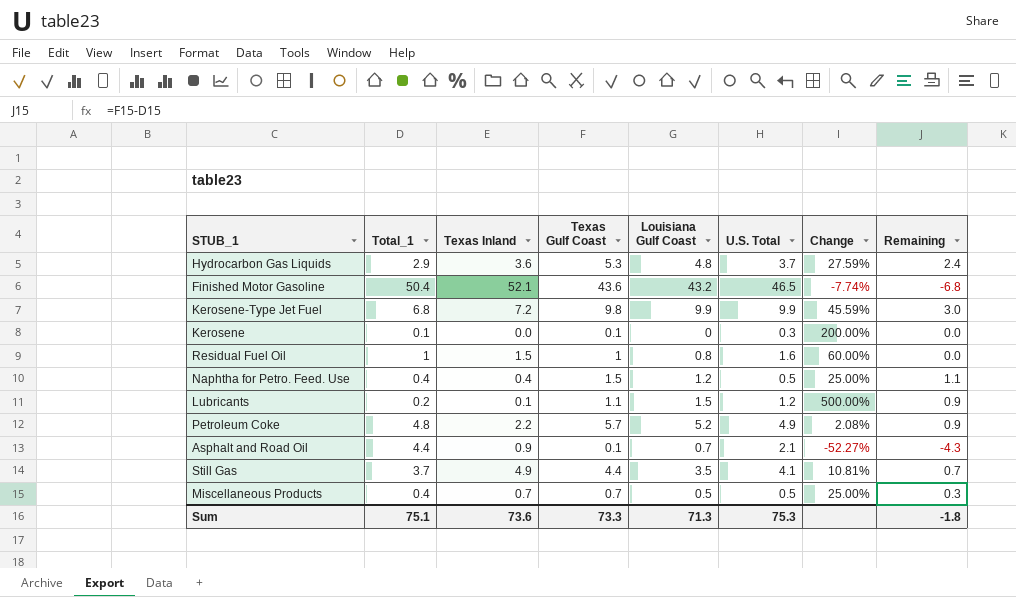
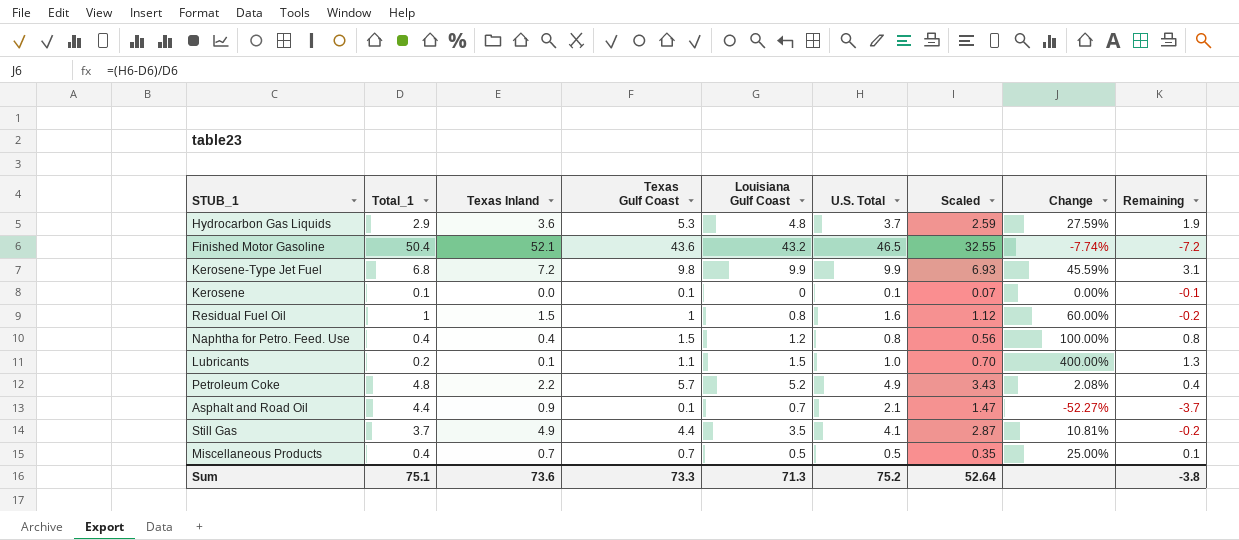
column Scaled | formula: none -> [U.S. Total] * 0.7
column Remaining | formula: [Texas Gulf Coast] - [Total_1] -> [Louisiana Gulf Coast] - [Total_1]
Kerosene | U.S. Total: 0.3 -> 0.1
Kerosene | Change: 200.00% -> 0.00%
Naphtha for Petro. Feed. Use | U.S. Total: 0.5 -> 0.8
Naphtha for Petro. Feed. Use | Change: 25.00% -> 100.00%
Lubricants | U.S. Total: 1.2 -> 1.0
Lubricants | Change: 500.00% -> 400.00%
Sum | U.S. Total: 75.3 -> 75.2
Sum | Remaining: -1.8 -> -3.8

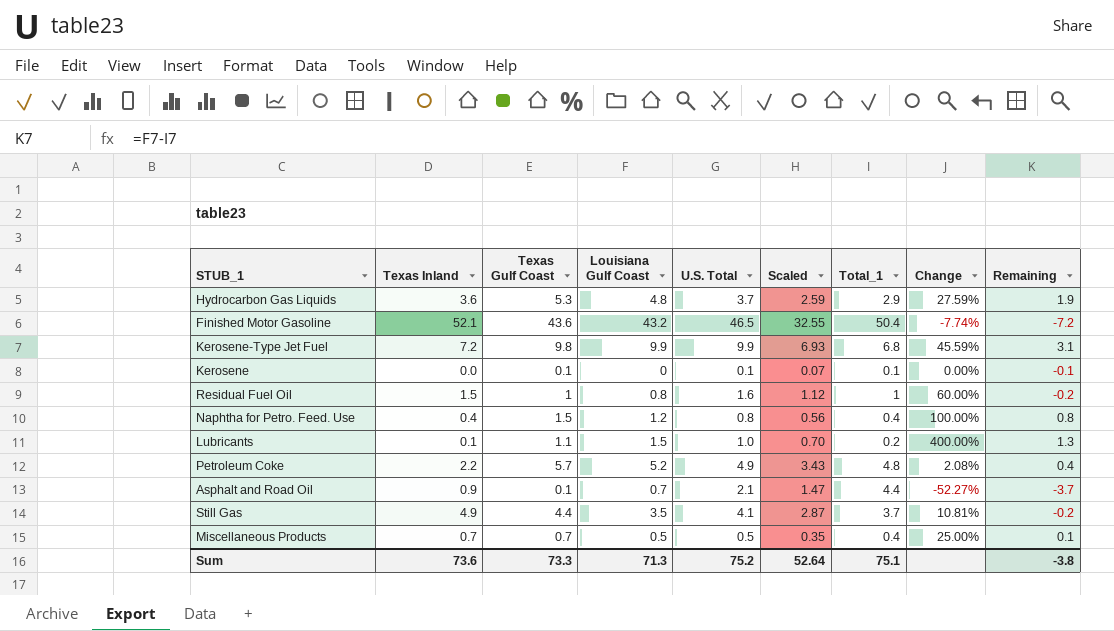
column Total_1 | position: 2 -> 7

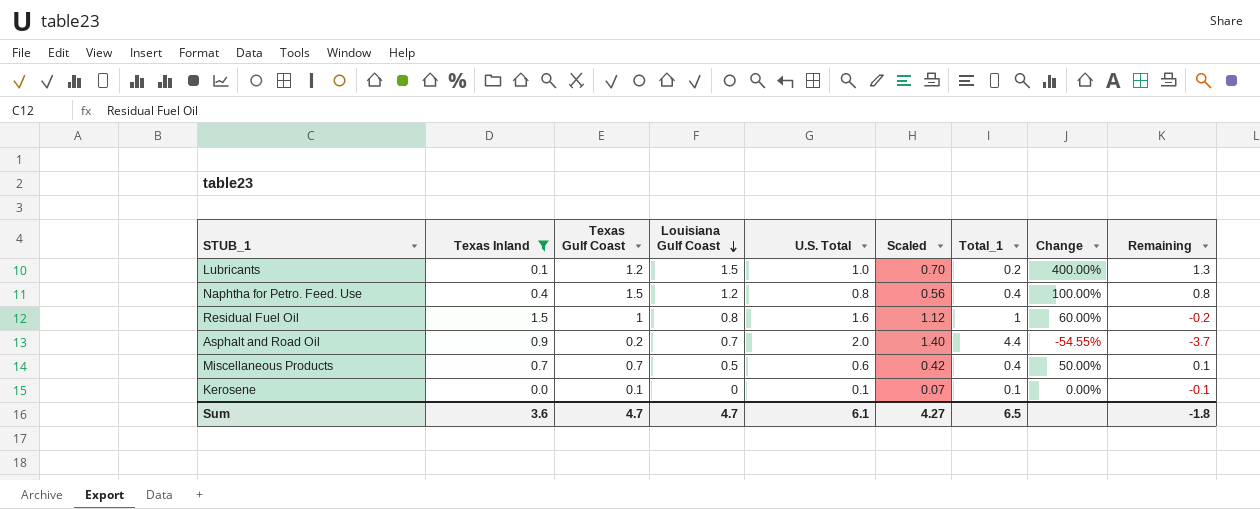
filter: none -> Texas Inland <= 1.5
row order: none -> Louisiana Gulf Coast descending
Lubricants | Texas Gulf Coast: 1.1 -> 1.2
Asphalt and Road Oil | Texas Gulf Coast: 0.1 -> 0.2
Asphalt and Road Oil | U.S. Total: 2.1 -> 2.0
Asphalt and Road Oil | Scaled: 1.47 -> 1.40
Asphalt and Road Oil | Change: -52.27% -> -54.55%
Miscellaneous Products | U.S. Total: 0.5 -> 0.6
Miscellaneous Products | Scaled: 0.35 -> 0.42
Miscellaneous Products | Change: 25.00% -> 50.00%
Sum | Texas Inland: 73.6 -> 3.6
Sum | Texas Gulf Coast: 73.3 -> 4.7
Sum | Louisiana Gulf Coast: 71.3 -> 4.7
Sum | U.S. Total: 75.2 -> 6.1
Sum | Scaled: 52.64 -> 4.27
Sum | Total_1: 75.1 -> 6.5
Sum | Remaining: -3.8 -> -1.8

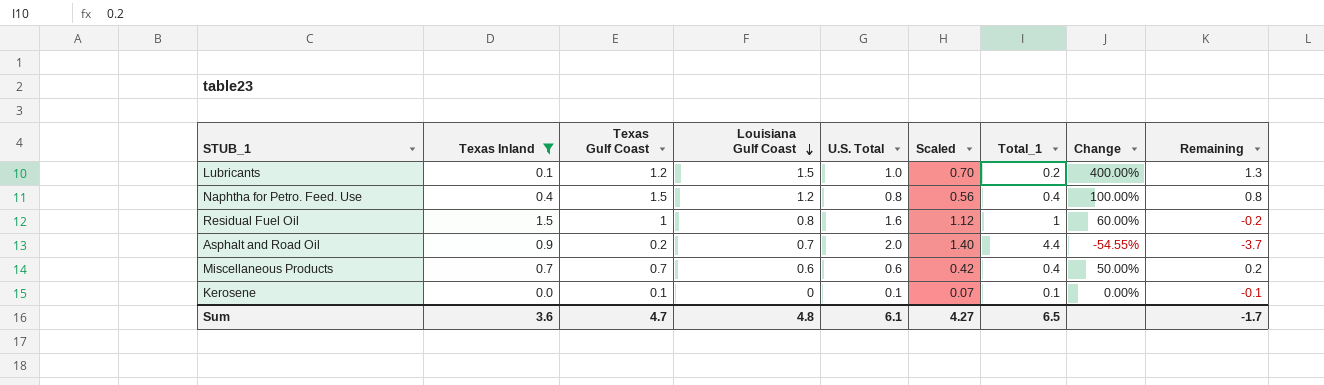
Miscellaneous Products | Louisiana Gulf Coast: 0.5 -> 0.6
Miscellaneous Products | Remaining: 0.1 -> 0.2
Sum | Louisiana Gulf Coast: 4.7 -> 4.8
Sum | Remaining: -1.8 -> -1.7

